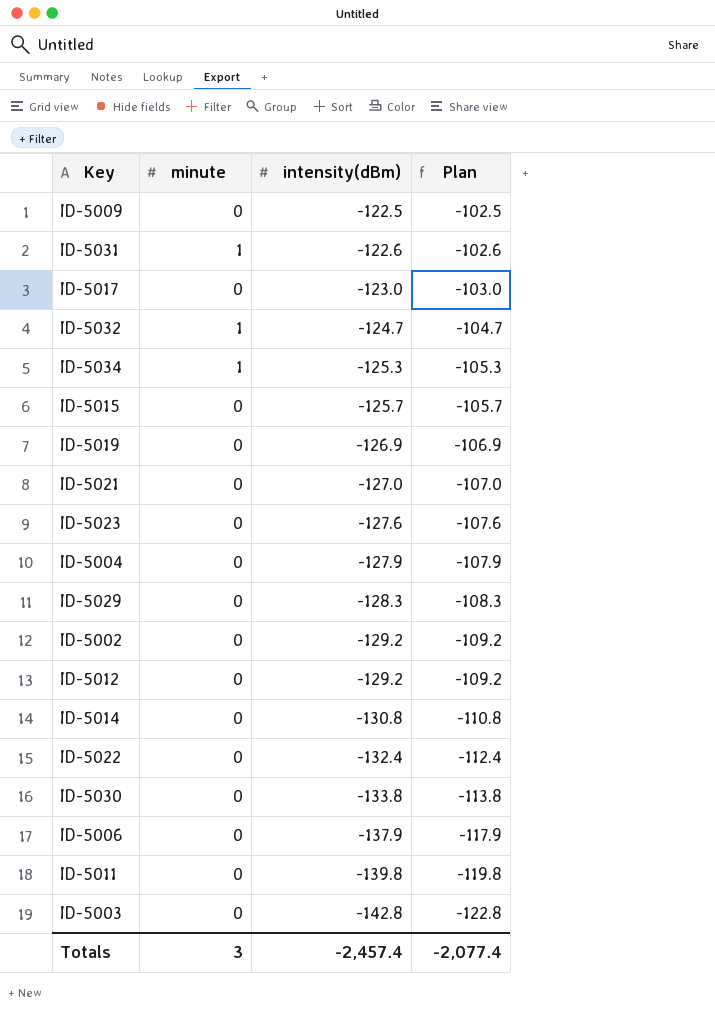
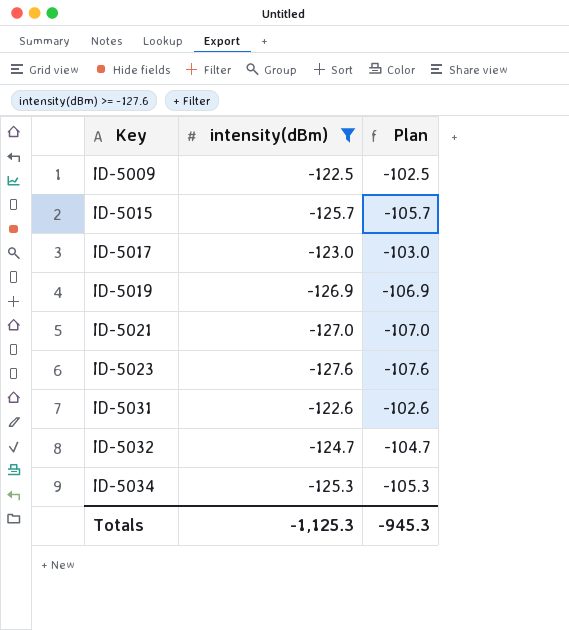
filter: none -> intensity(dBm) >= -127.6
row order: intensity(dBm) descending -> Key ascending
column minute | position: 2 -> none
Totals | intensity(dBm): -2,457.4 -> -1,125.3
Totals | Plan: -2,077.4 -> -945.3

